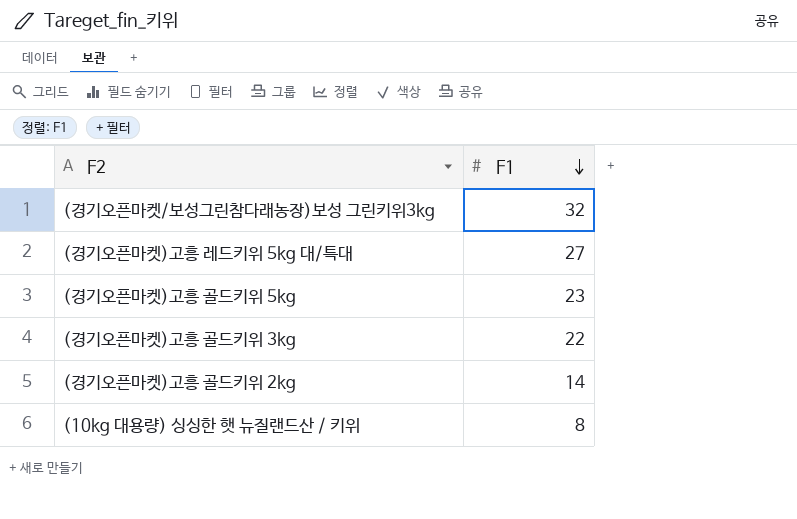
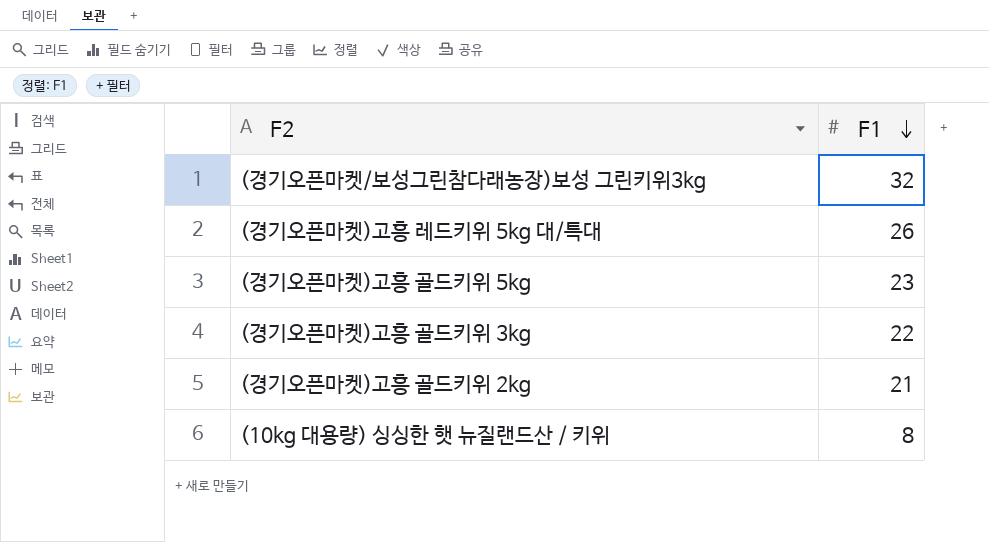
(경기오픈마켓)고흥 레드키위 5kg 대/특대 | F1: 27 -> 26
(경기오픈마켓)고흥 골드키위 2kg | F1: 14 -> 21

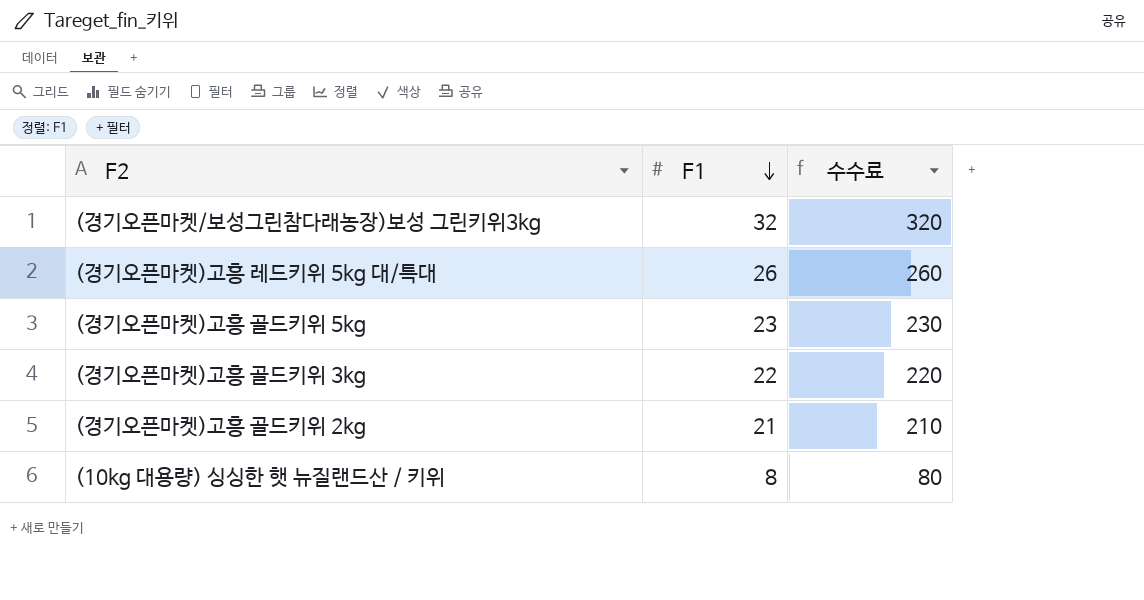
column 수수료 | formula: none -> [F1] * 10

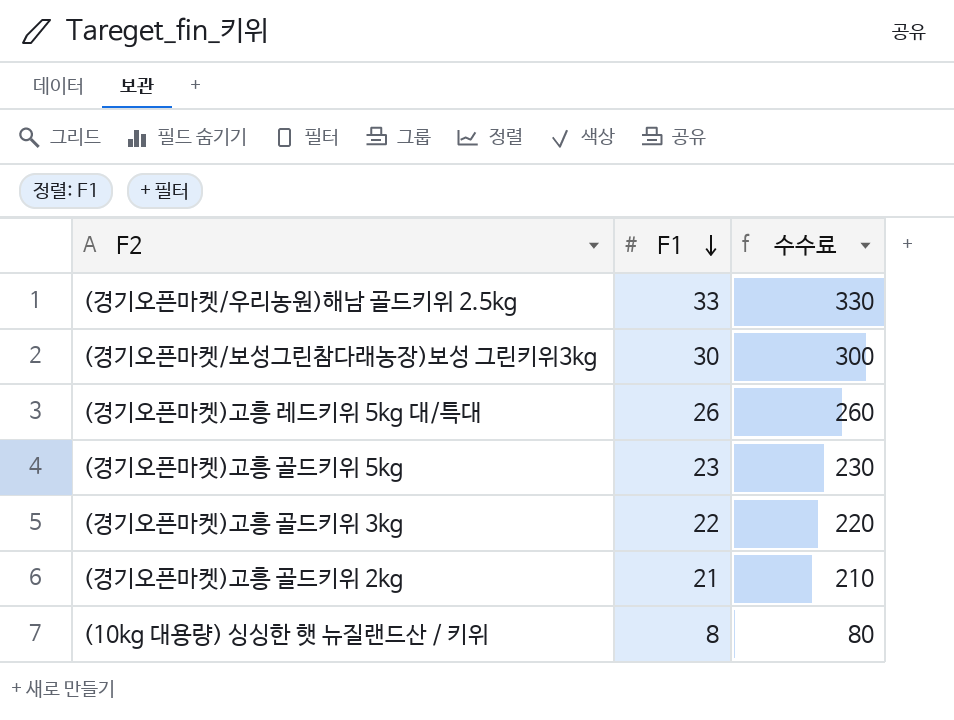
row (경기오픈마켓/우리농원)해남 골드키위 2.5kg: none -> 33 | 330
(경기오픈마켓/보성그린참다래농장)보성 그린키위3kg | F1: 32 -> 30
(경기오픈마켓/보성그린참다래농장)보성 그린키위3kg | 수수료: 320 -> 300

